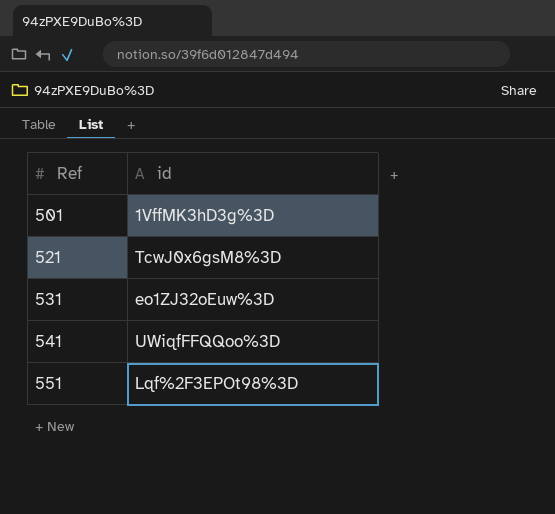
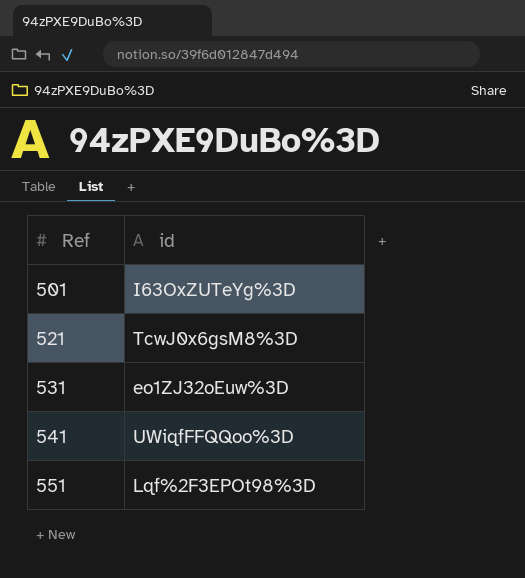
501 | id: 1VffMK3hD3g%3D -> I63OxZUTeYg%3D

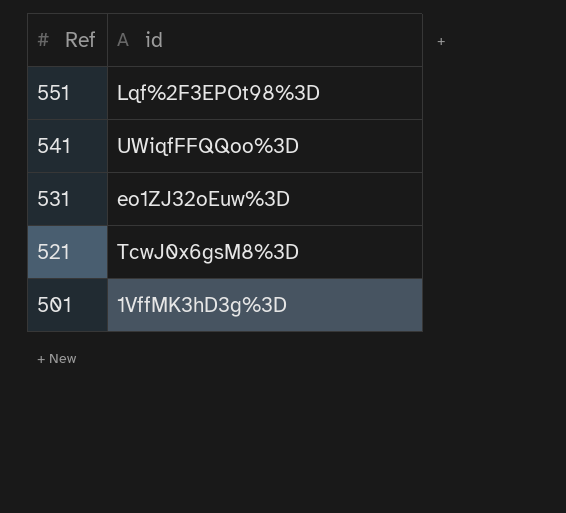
row order: Ref ascending -> Ref descending
501 | id: I63OxZUTeYg%3D -> 1VffMK3hD3g%3D

